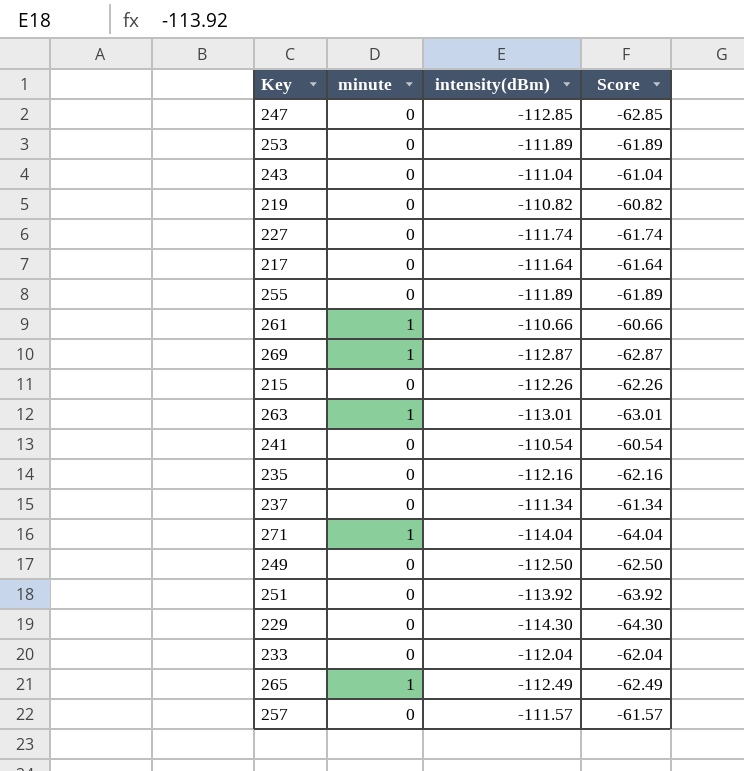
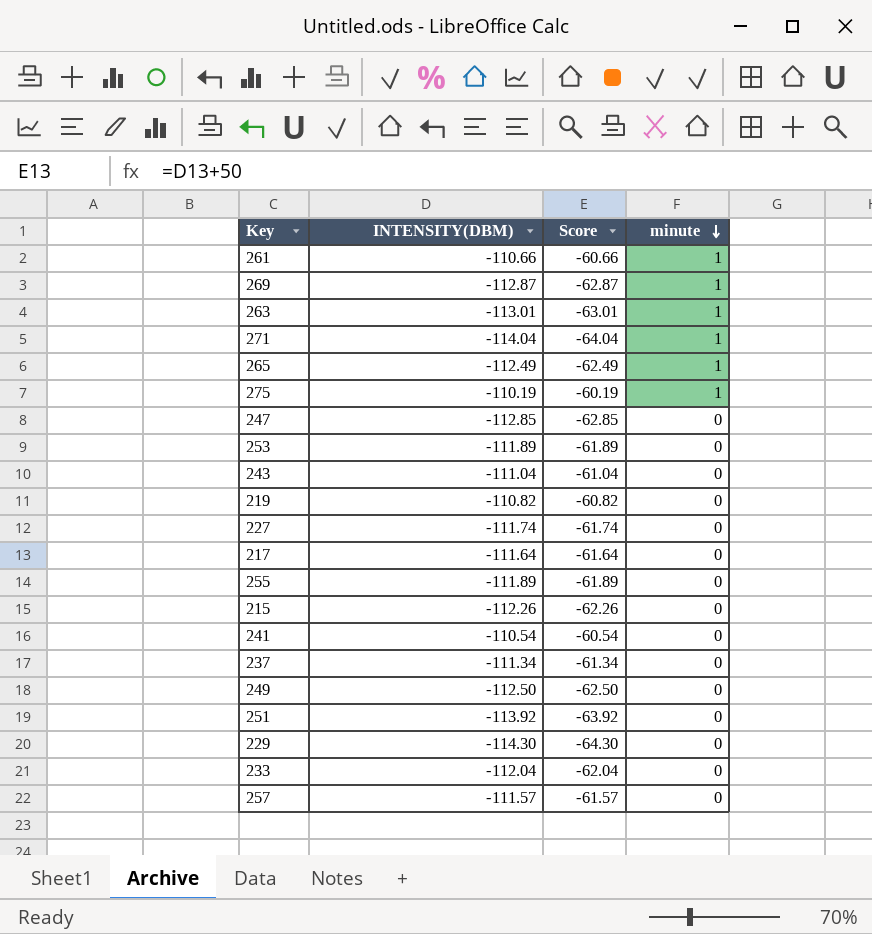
row order: none -> minute descending
column name: intensity(dBm) -> INTENSITY(DBM)
column minute | position: 2 -> 4
row 235: 0 | -112.16 | -62.16 -> none
row 275: none -> -110.19 | -60.19 | 1

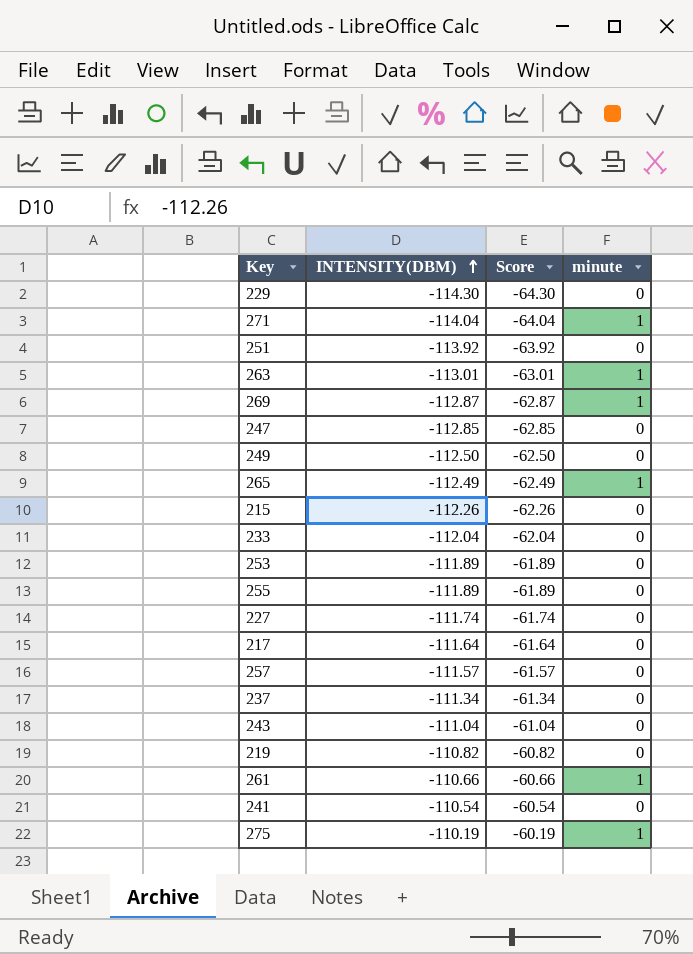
row order: minute descending -> INTENSITY(DBM) ascending

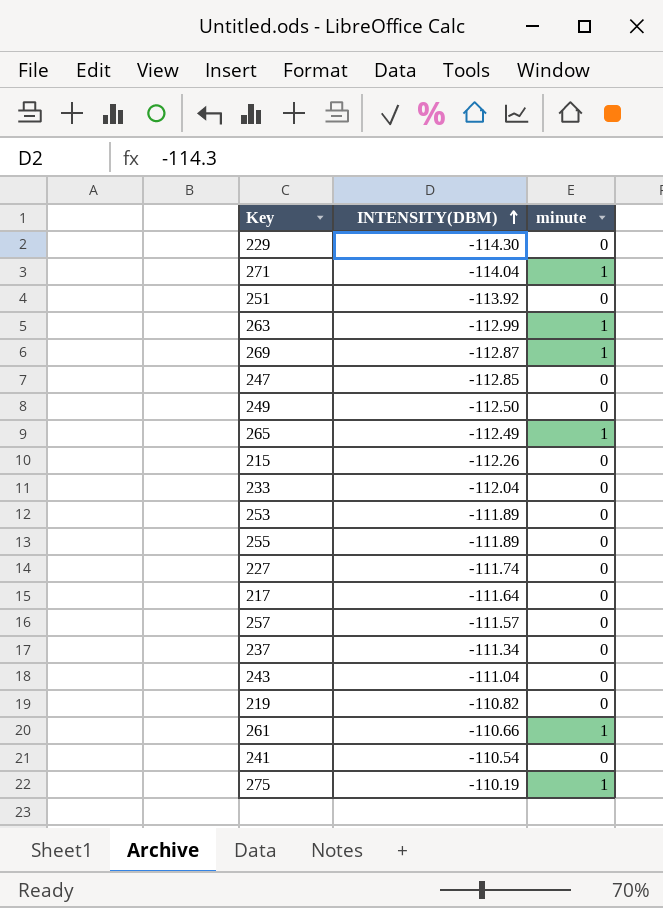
column Score | formula: [INTENSITY(DBM)] + 50 -> none
263 | INTENSITY(DBM): -113.01 -> -112.99

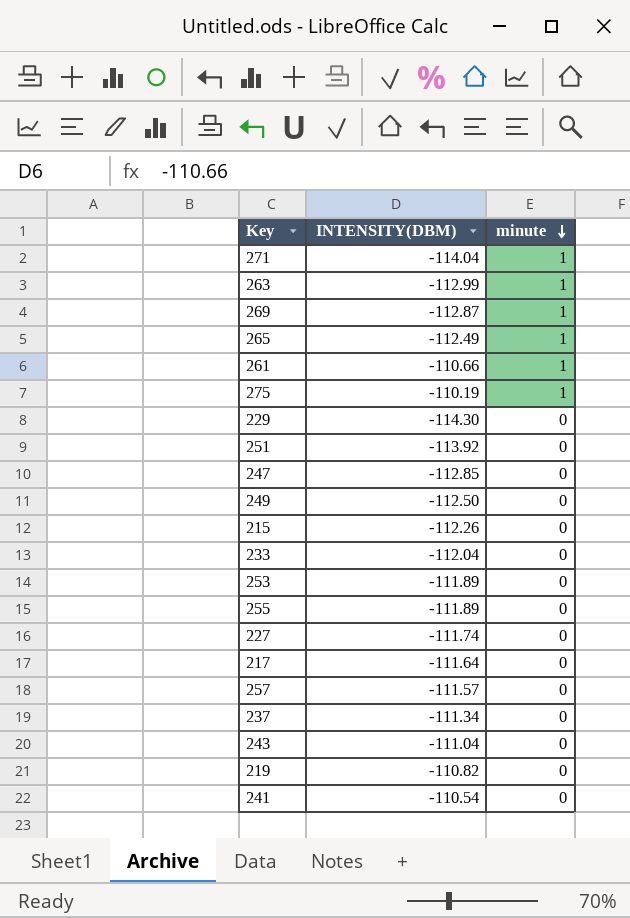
row order: INTENSITY(DBM) ascending -> minute descending

